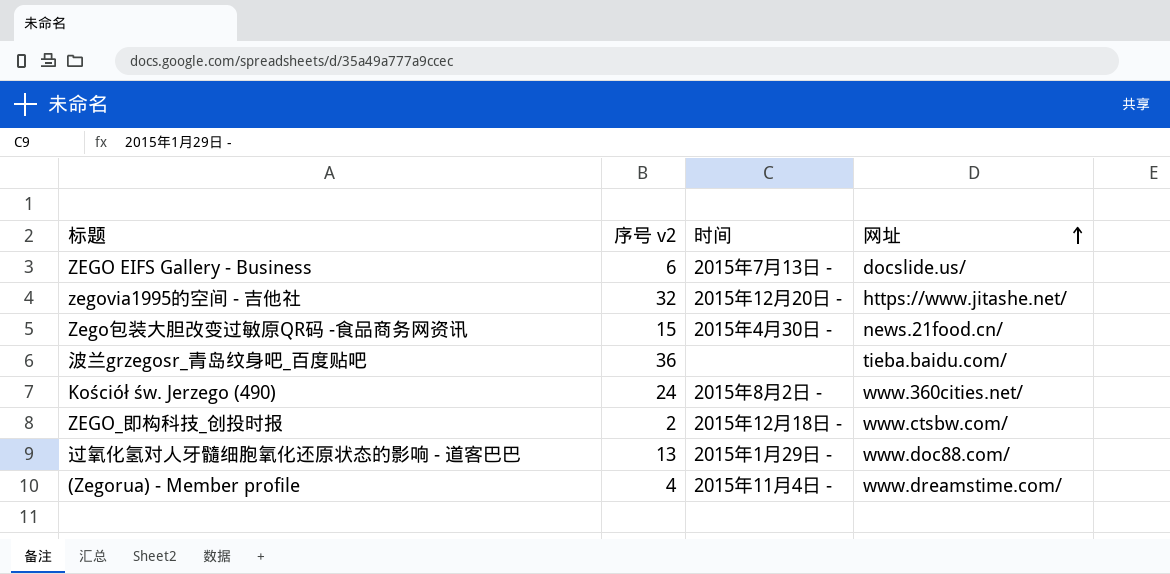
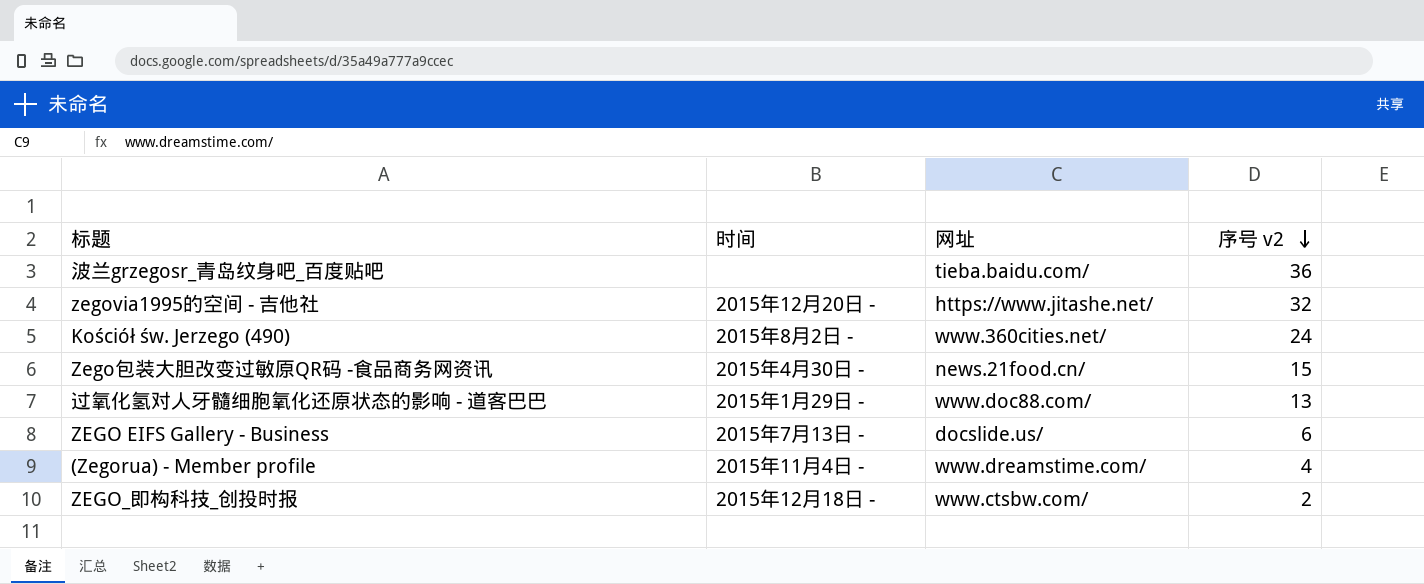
row order: 网址 ascending -> 序号 v2 descending
column 序号 v2 | position: 2 -> 4

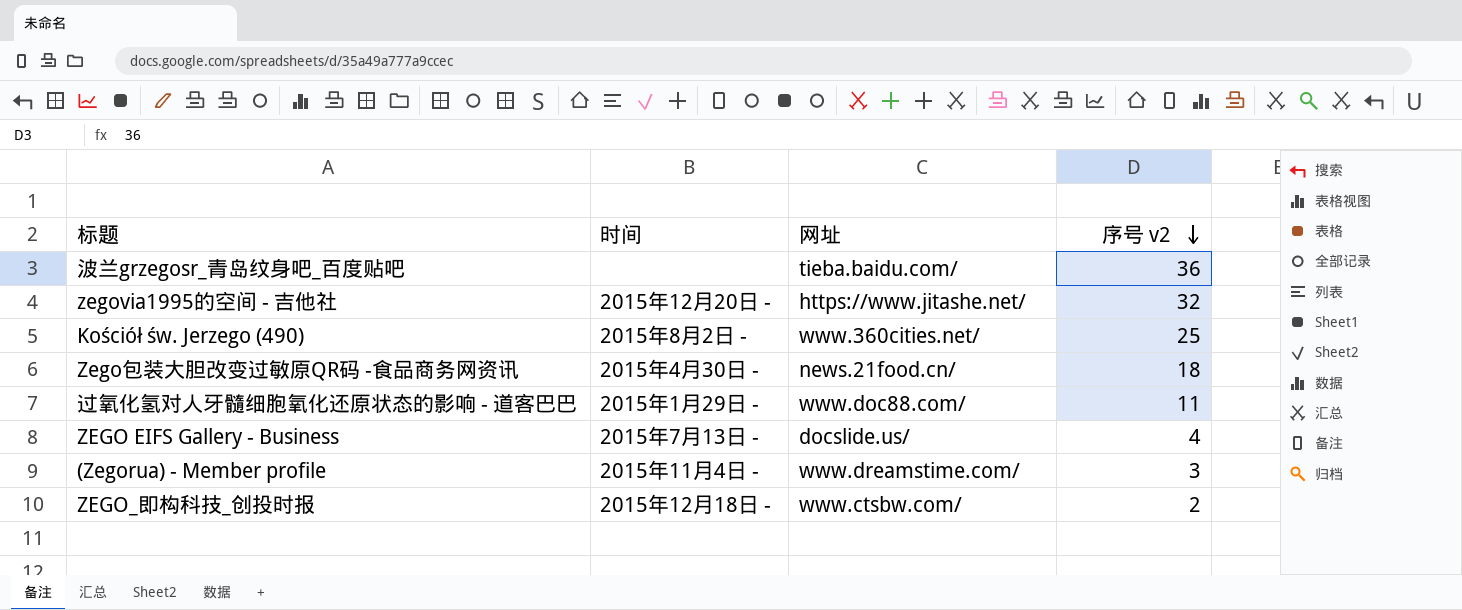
Kościół św. Jerzego (490) | 序号 v2: 24 -> 25
Zego包装大胆改变过敏原QR码 -食品商务网资讯 | 序号 v2: 15 -> 18
过氧化氢对人牙髓细胞氧化还原状态的影响 - 道客巴巴 | 序号 v2: 13 -> 11
ZEGO EIFS Gallery - Business | 序号 v2: 6 -> 4
(Zegorua) - Member profile | 序号 v2: 4 -> 3

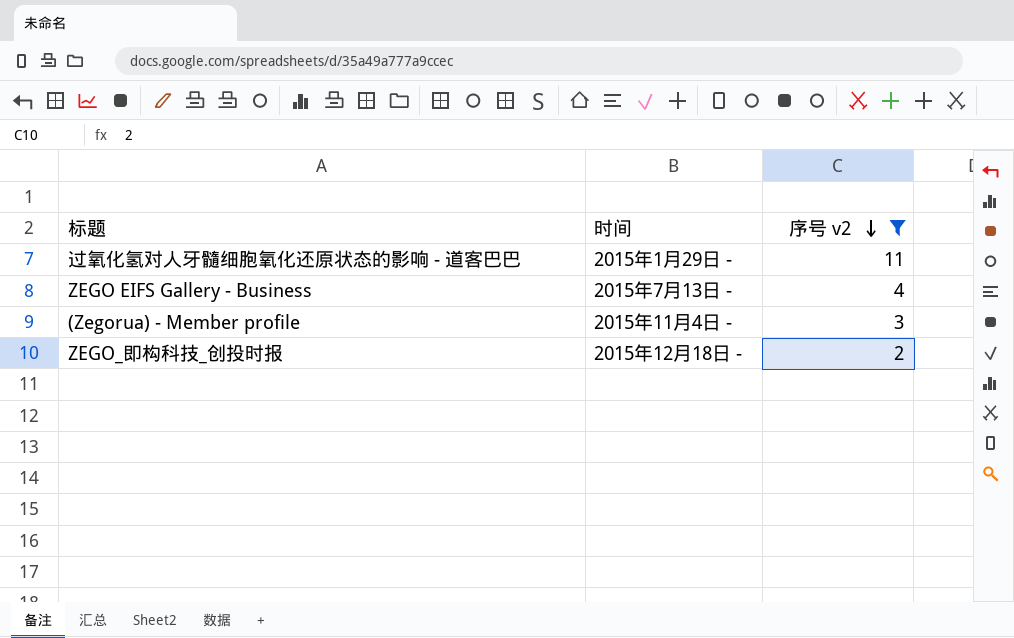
filter: none -> 序号 v2 <= 11
column 网址 | position: 3 -> none

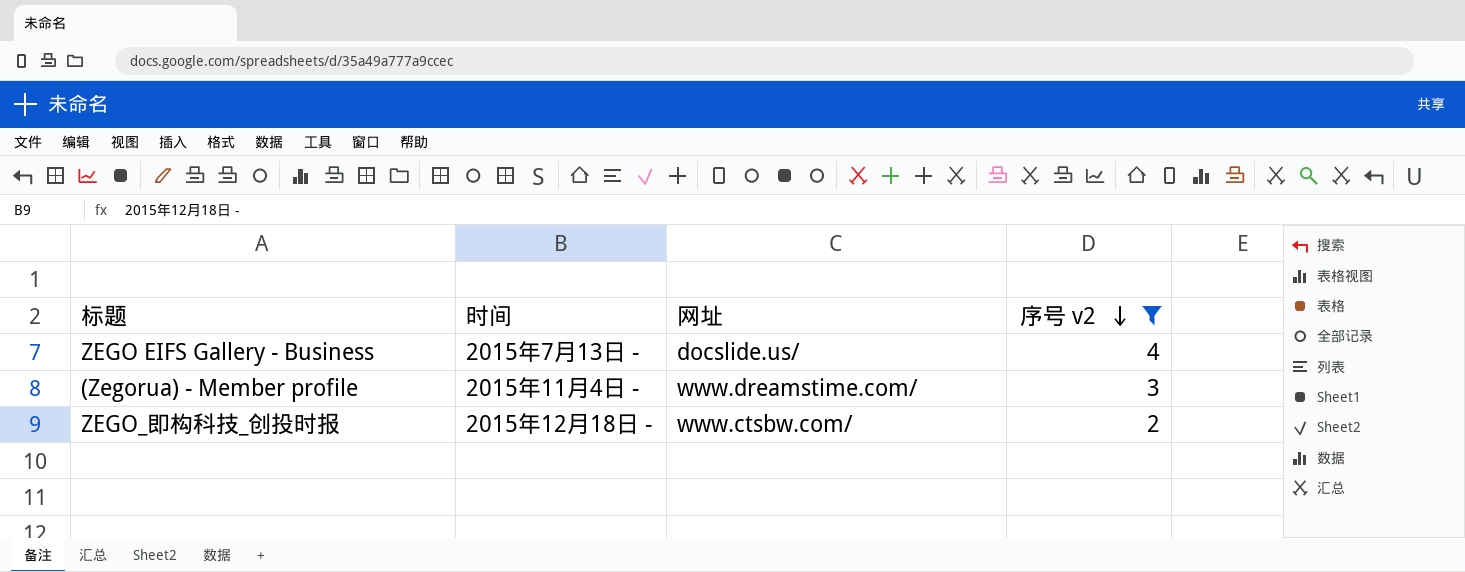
column 网址 | position: none -> 3
row 过氧化氢对人牙髓细胞氧化还原状态的影响 - 道客巴巴: 2015年1月29日 - | 11 -> none

